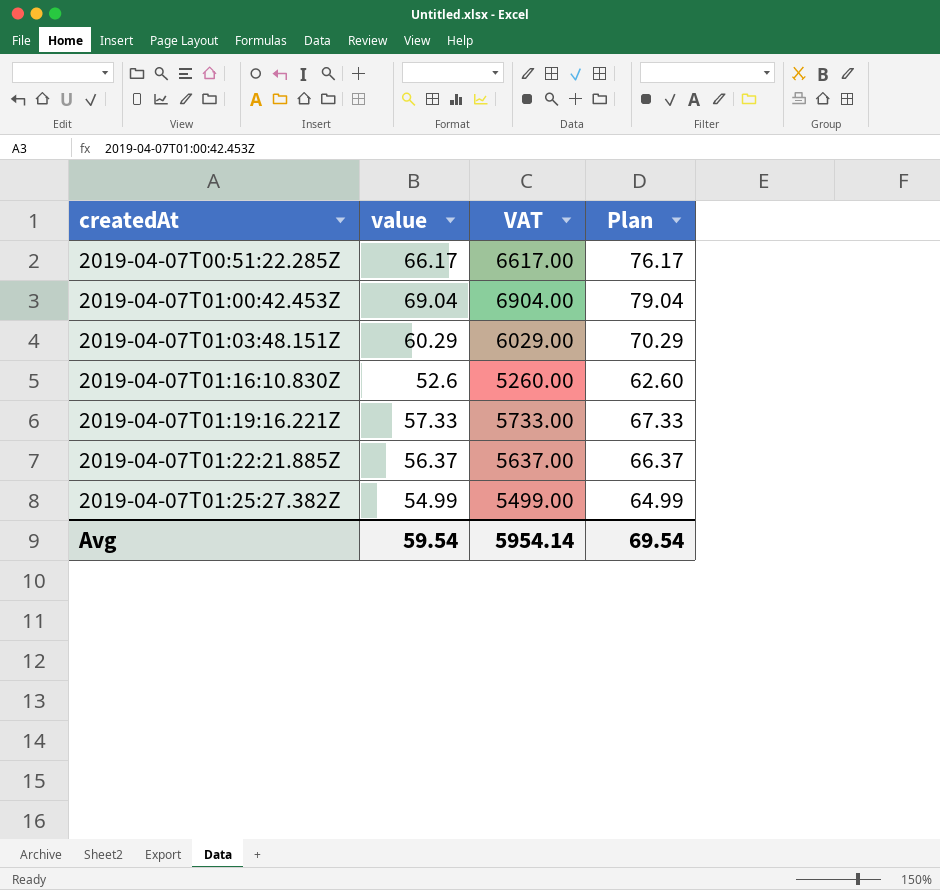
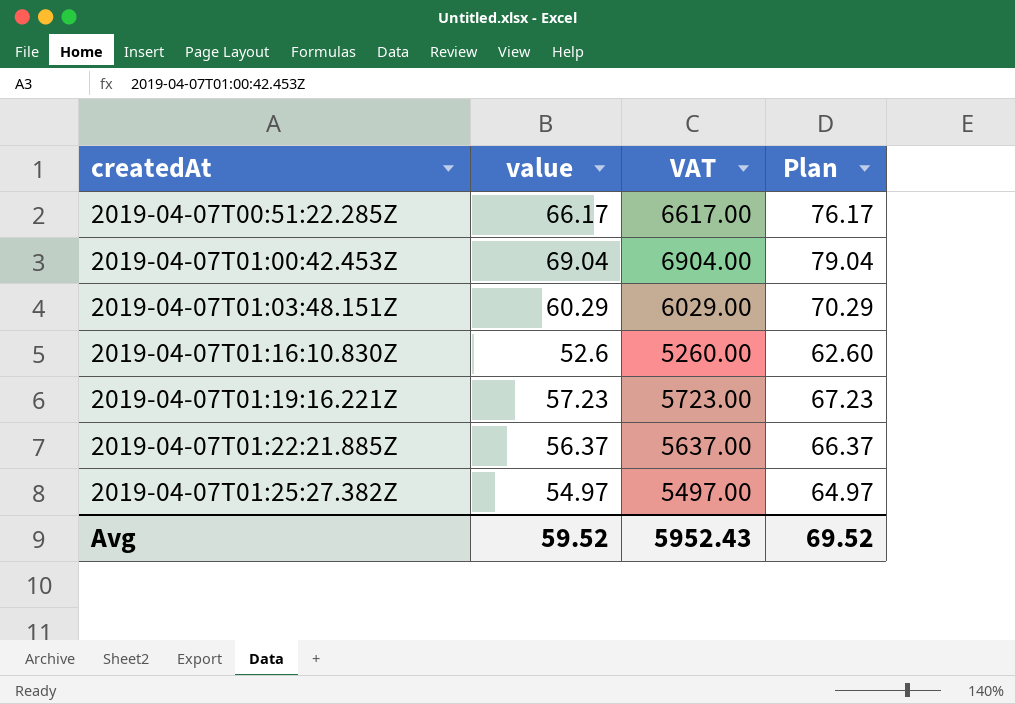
2019-04-07T01:19:16.221Z | value: 57.33 -> 57.23
2019-04-07T01:19:16.221Z | VAT: 5733.00 -> 5723.00
2019-04-07T01:19:16.221Z | Plan: 67.33 -> 67.23
2019-04-07T01:25:27.382Z | value: 54.99 -> 54.97
2019-04-07T01:25:27.382Z | VAT: 5499.00 -> 5497.00
2019-04-07T01:25:27.382Z | Plan: 64.99 -> 64.97
Avg | value: 59.54 -> 59.52
Avg | VAT: 5954.14 -> 5952.43
Avg | Plan: 69.54 -> 69.52

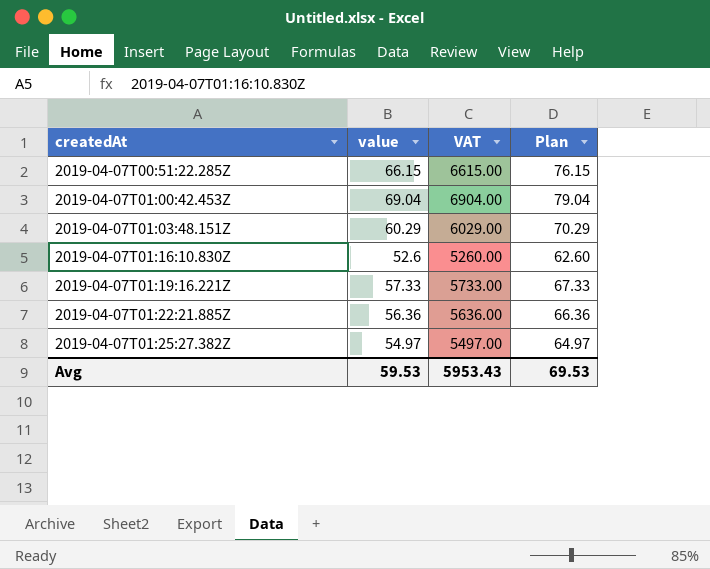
2019-04-07T00:51:22.285Z | value: 66.17 -> 66.15
2019-04-07T00:51:22.285Z | VAT: 6617.00 -> 6615.00
2019-04-07T00:51:22.285Z | Plan: 76.17 -> 76.15
2019-04-07T01:19:16.221Z | value: 57.23 -> 57.33
2019-04-07T01:19:16.221Z | VAT: 5723.00 -> 5733.00
2019-04-07T01:19:16.221Z | Plan: 67.23 -> 67.33
2019-04-07T01:22:21.885Z | value: 56.37 -> 56.36
2019-04-07T01:22:21.885Z | VAT: 5637.00 -> 5636.00
2019-04-07T01:22:21.885Z | Plan: 66.37 -> 66.36
Avg | value: 59.52 -> 59.53
Avg | VAT: 5952.43 -> 5953.43
Avg | Plan: 69.52 -> 69.53

